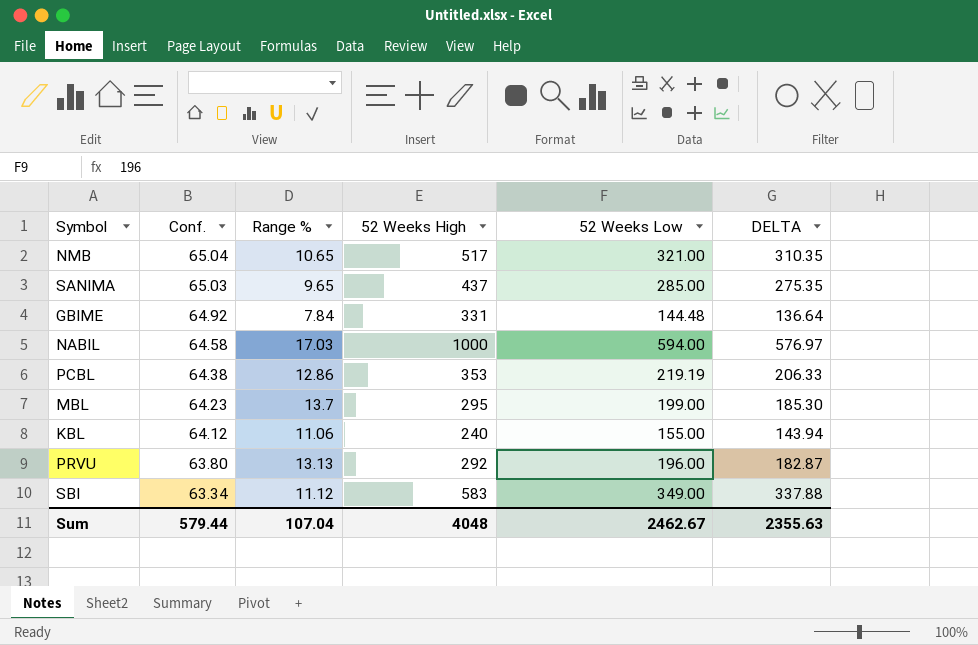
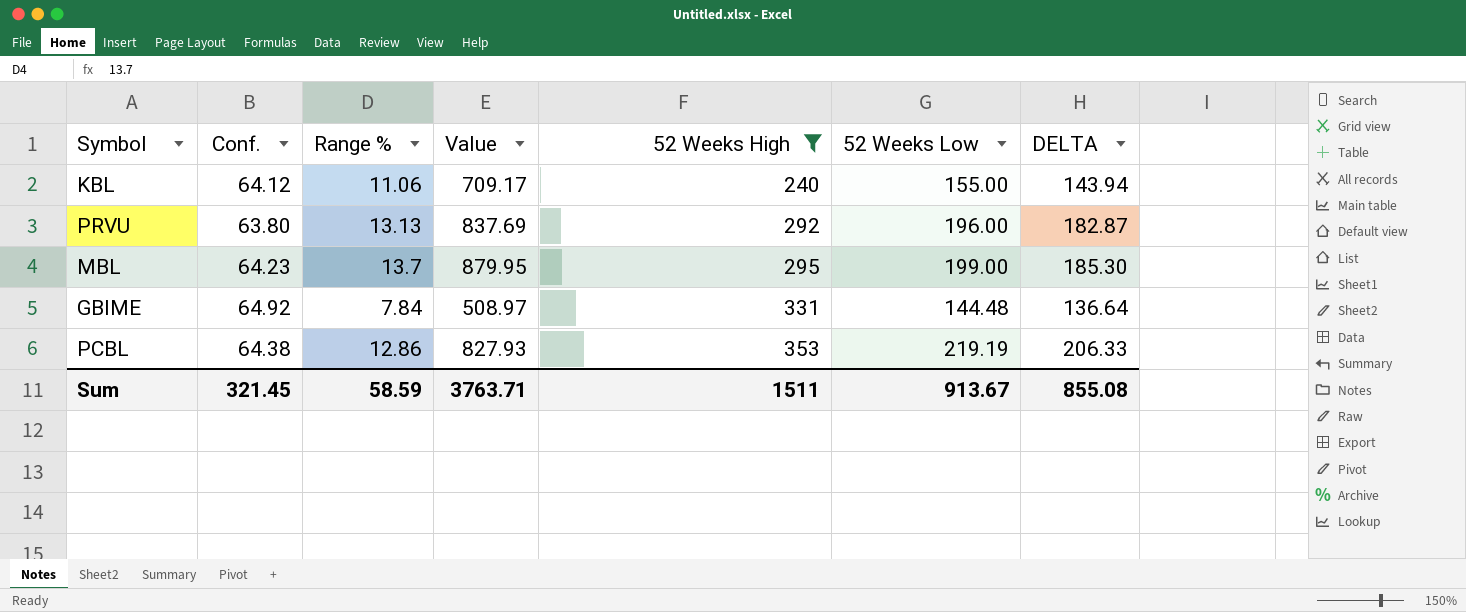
filter: none -> 52 Weeks High <= 353
row order: Conf. descending -> 52 Weeks High ascending
column Value | formula: none -> [Conf.] * [Range %]
Sum | Conf.: 579.44 -> 321.45
Sum | Range %: 107.04 -> 58.59
Sum | 52 Weeks High: 4048 -> 1511
Sum | 52 Weeks Low: 2462.67 -> 913.67
Sum | DELTA: 2355.63 -> 855.08

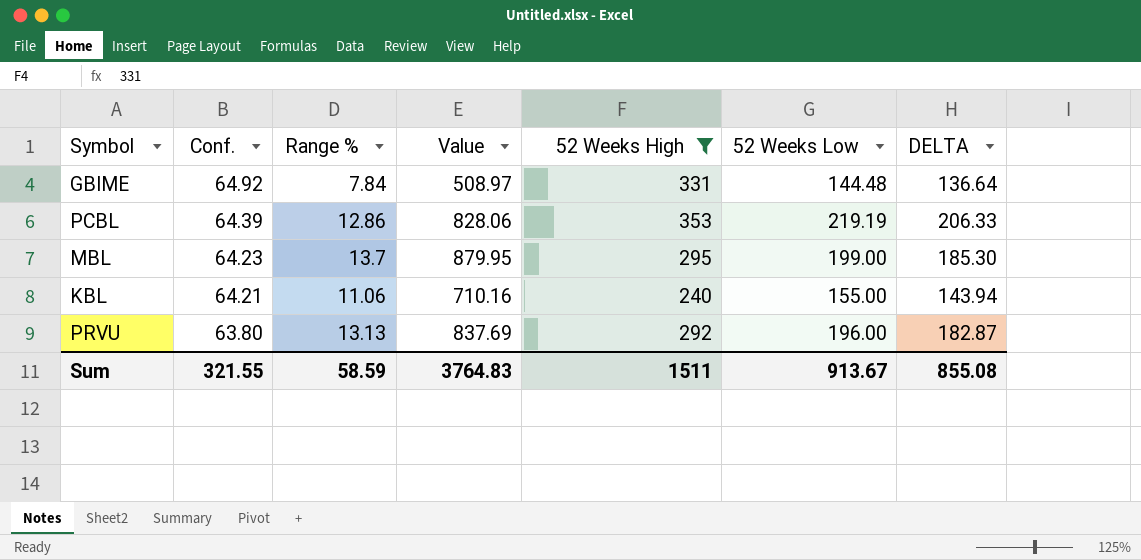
row order: 52 Weeks High ascending -> Conf. descending
PCBL | Conf.: 64.38 -> 64.39
PCBL | Value: 827.93 -> 828.06
KBL | Conf.: 64.12 -> 64.21
KBL | Value: 709.17 -> 710.16
Sum | Conf.: 321.45 -> 321.55
Sum | Value: 3763.71 -> 3764.83

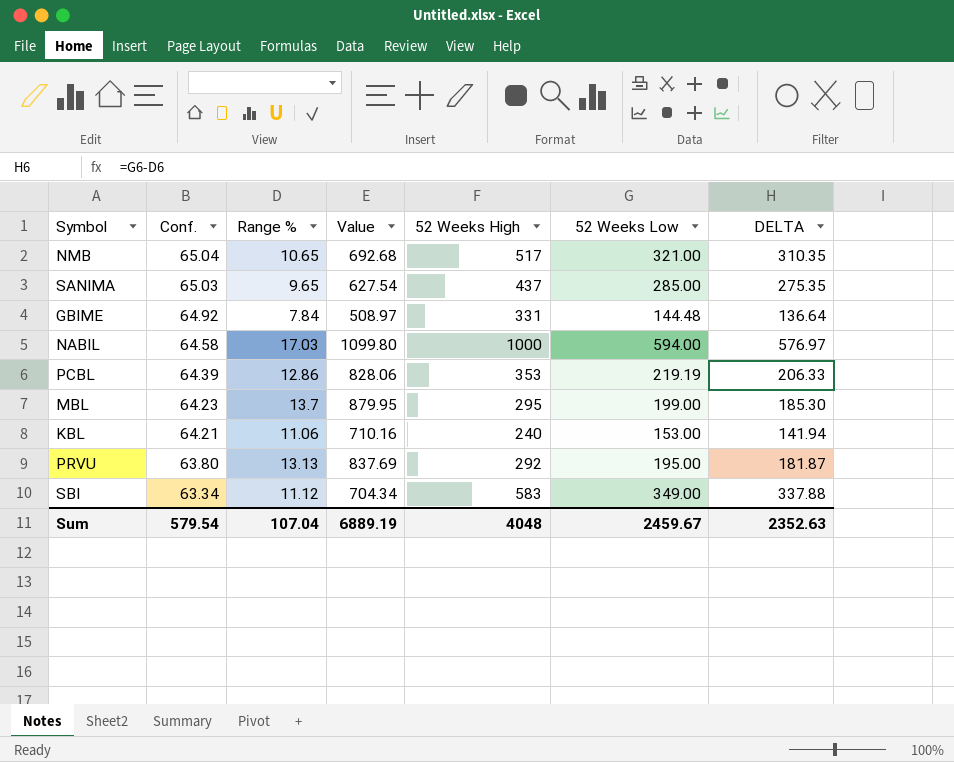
filter: 52 Weeks High <= 353 -> none
KBL | 52 Weeks Low: 155.00 -> 153.00
KBL | DELTA: 143.94 -> 141.94
PRVU | 52 Weeks Low: 196.00 -> 195.00
PRVU | DELTA: 182.87 -> 181.87
Sum | Conf.: 321.55 -> 579.54
Sum | Range %: 58.59 -> 107.04
Sum | Value: 3764.83 -> 6889.19
Sum | 52 Weeks High: 1511 -> 4048
Sum | 52 Weeks Low: 913.67 -> 2459.67
Sum | DELTA: 855.08 -> 2352.63

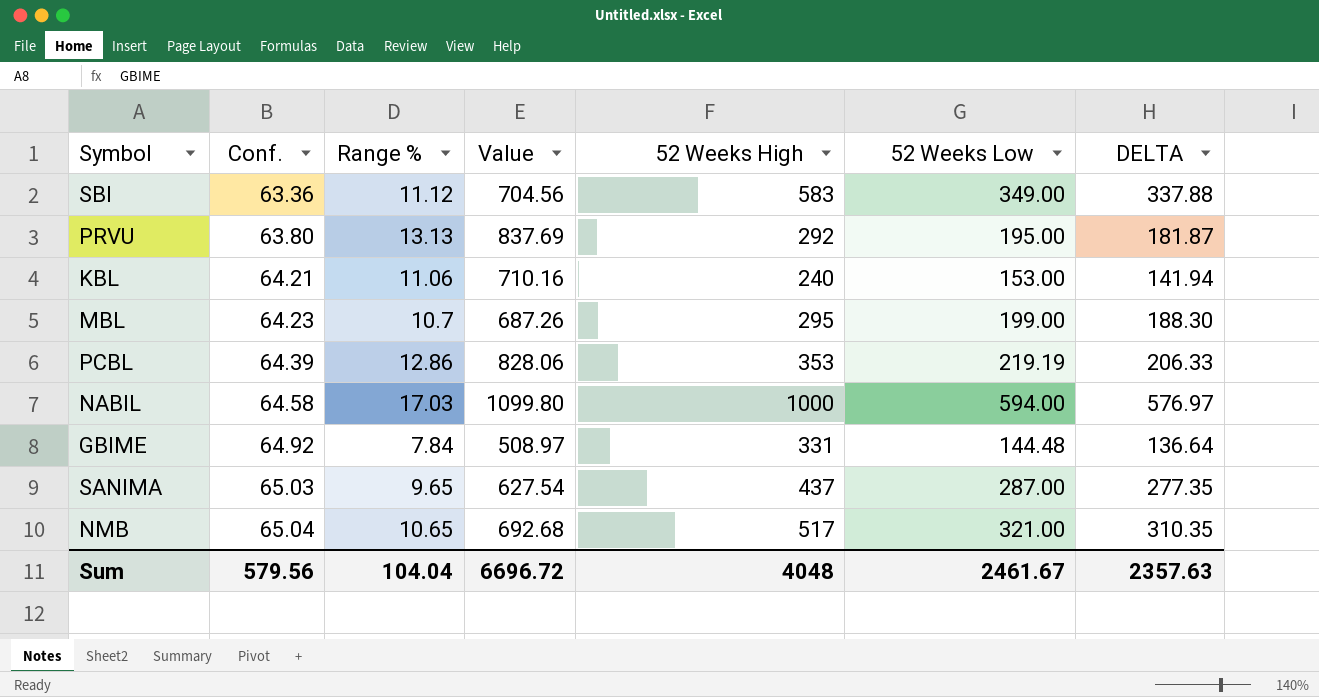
row order: Conf. descending -> Conf. ascending
SBI | Conf.: 63.34 -> 63.36
SBI | Value: 704.34 -> 704.56
MBL | Range %: 13.7 -> 10.7
MBL | Value: 879.95 -> 687.26
MBL | DELTA: 185.30 -> 188.30
SANIMA | 52 Weeks Low: 285.00 -> 287.00
SANIMA | DELTA: 275.35 -> 277.35
Sum | Conf.: 579.54 -> 579.56
Sum | Range %: 107.04 -> 104.04
Sum | Value: 6889.19 -> 6696.72
Sum | 52 Weeks Low: 2459.67 -> 2461.67
Sum | DELTA: 2352.63 -> 2357.63

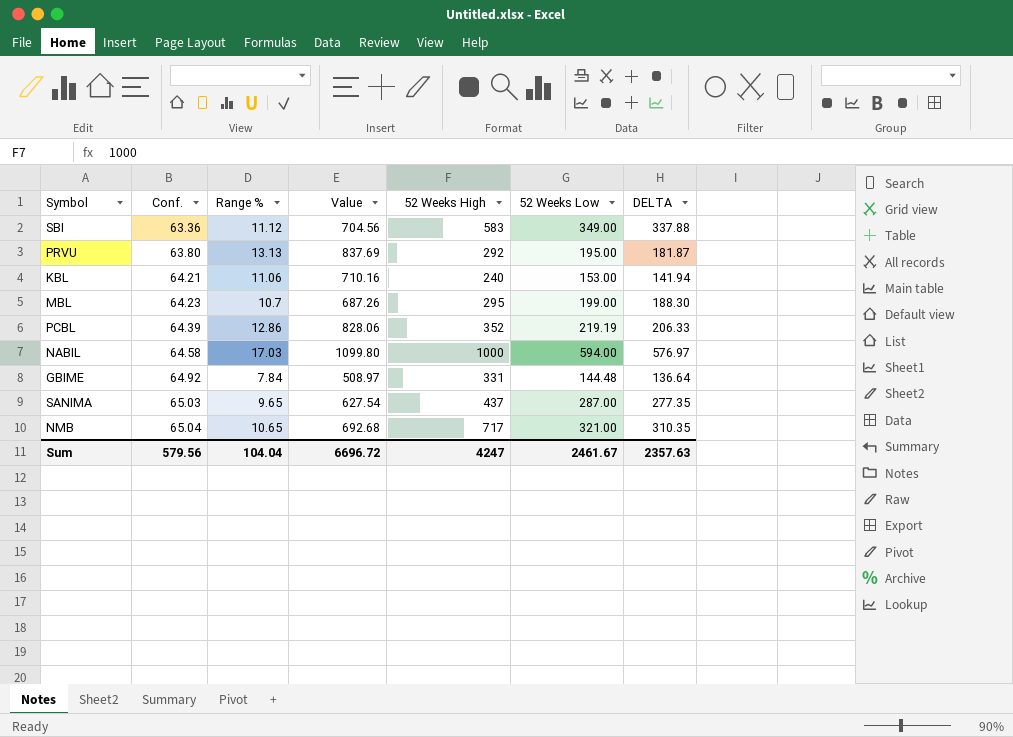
PCBL | 52 Weeks High: 353 -> 352
NMB | 52 Weeks High: 517 -> 717
Sum | 52 Weeks High: 4048 -> 4247

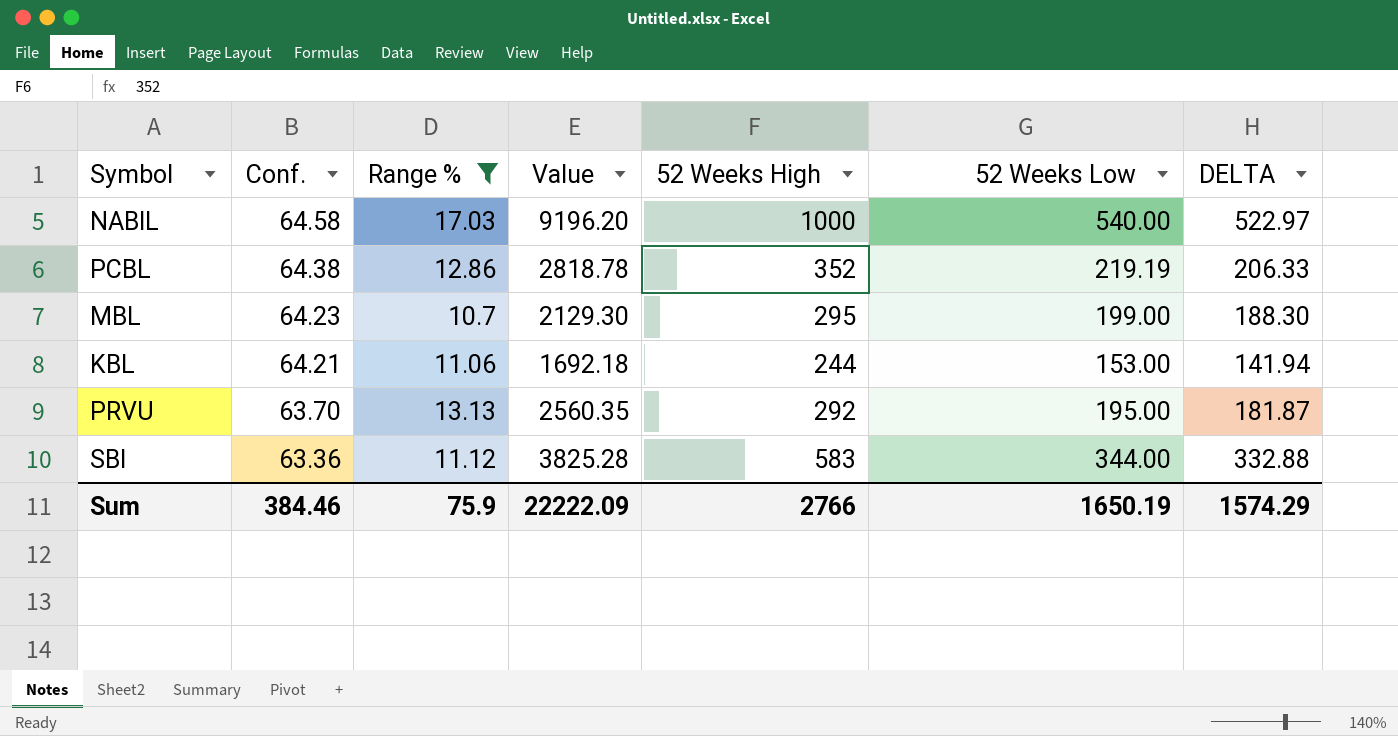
filter: none -> Range % >= 10.7
row order: Conf. ascending -> Conf. descending
column Value | formula: [Conf.] * [Range %] -> [Range %] * [52 Weeks Low]
NABIL | 52 Weeks Low: 594.00 -> 540.00
NABIL | DELTA: 576.97 -> 522.97
PCBL | Conf.: 64.39 -> 64.38
KBL | 52 Weeks High: 240 -> 244
PRVU | Conf.: 63.80 -> 63.70
SBI | 52 Weeks Low: 349.00 -> 344.00
SBI | DELTA: 337.88 -> 332.88
Sum | Conf.: 579.56 -> 384.46
Sum | Range %: 104.04 -> 75.9
Sum | Value: 6696.72 -> 22222.09
Sum | 52 Weeks High: 4247 -> 2766
Sum | 52 Weeks Low: 2461.67 -> 1650.19
Sum | DELTA: 2357.63 -> 1574.29

